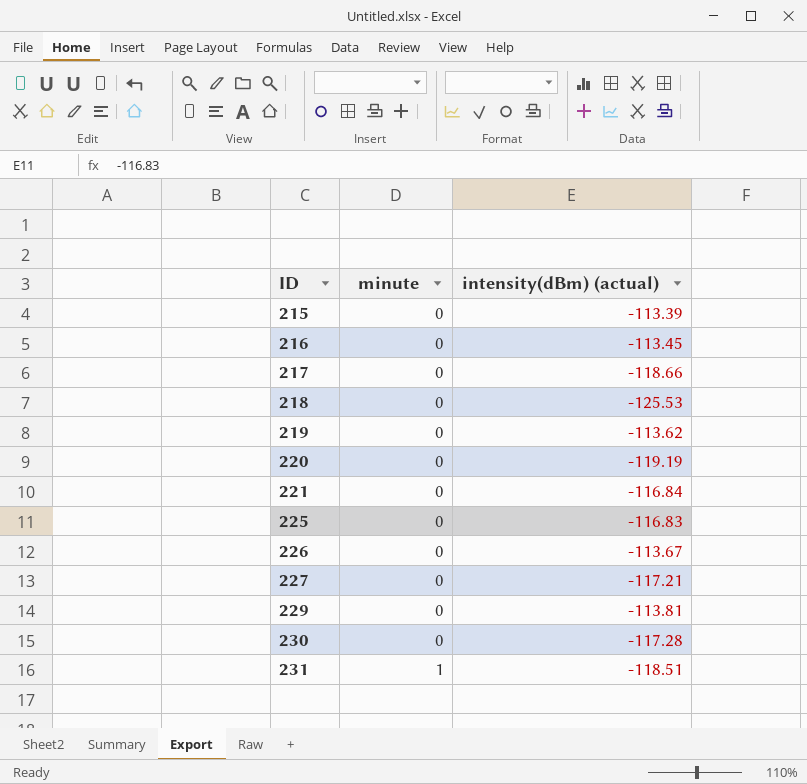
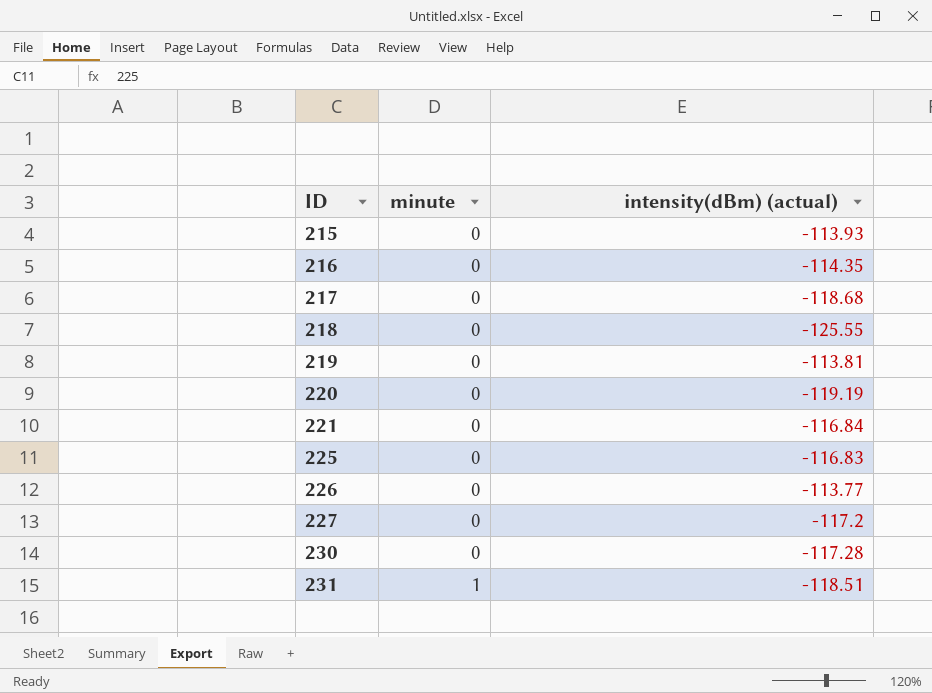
row 229: 0 | -113.81 -> none
215 | intensity(dBm) (actual): -113.39 -> -113.93
216 | intensity(dBm) (actual): -113.45 -> -114.35
217 | intensity(dBm) (actual): -118.66 -> -118.68
218 | intensity(dBm) (actual): -125.53 -> -125.55
219 | intensity(dBm) (actual): -113.62 -> -113.81
226 | intensity(dBm) (actual): -113.67 -> -113.77
227 | intensity(dBm) (actual): -117.21 -> -117.2

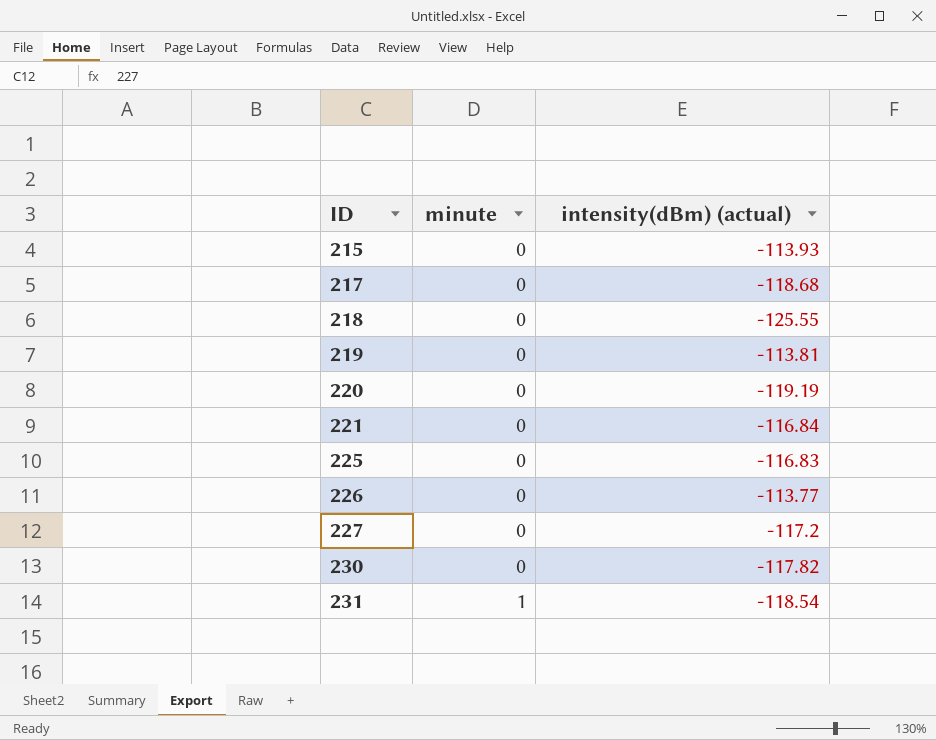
row 216: 0 | -114.35 -> none
230 | intensity(dBm) (actual): -117.28 -> -117.82
231 | intensity(dBm) (actual): -118.51 -> -118.54

